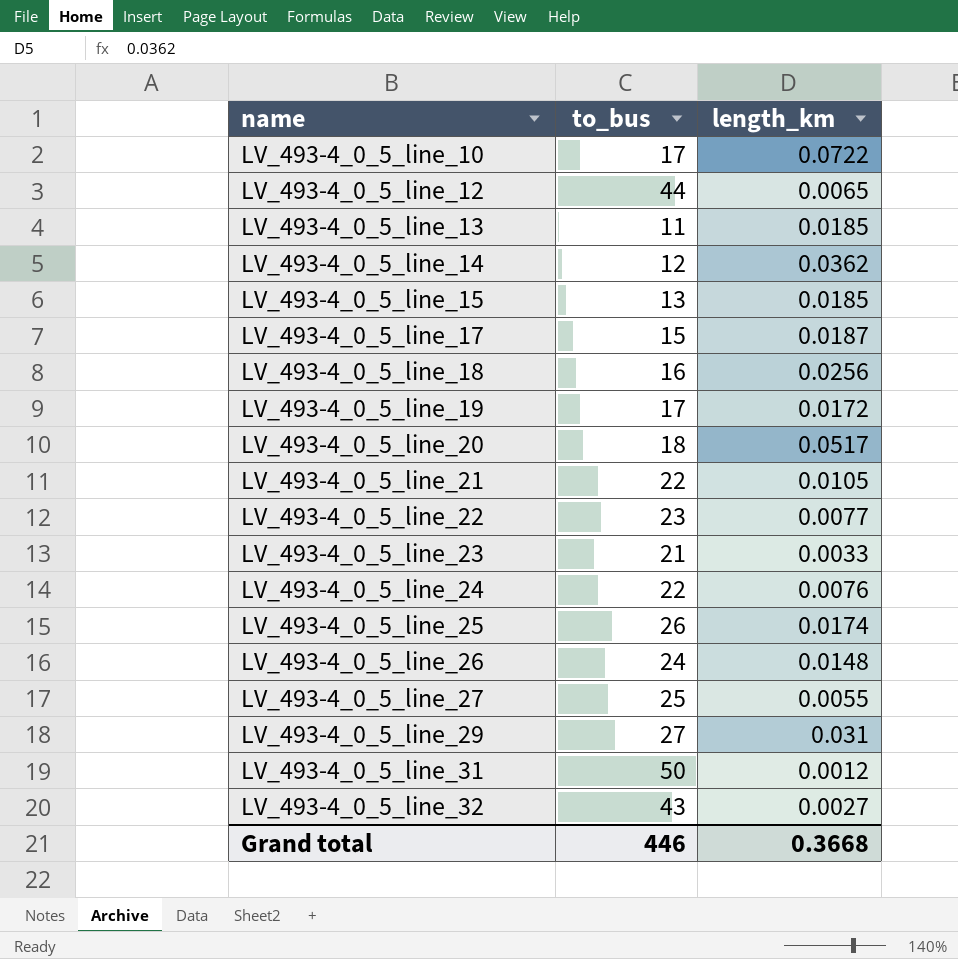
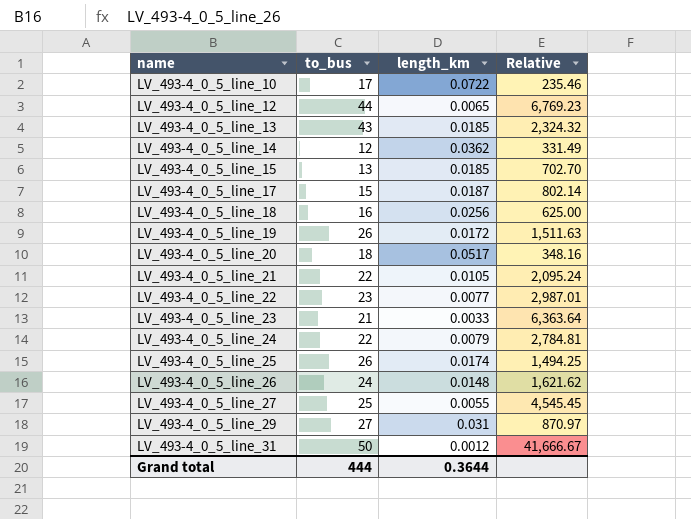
column Relative | formula: none -> [to_bus] / [length_km]
row LV_493-4_0_5_line_32: 43 | 0.0027 -> none
LV_493-4_0_5_line_13 | to_bus: 11 -> 43
LV_493-4_0_5_line_19 | to_bus: 17 -> 26
LV_493-4_0_5_line_24 | length_km: 0.0076 -> 0.0079
Grand total | to_bus: 446 -> 444
Grand total | length_km: 0.3668 -> 0.3644

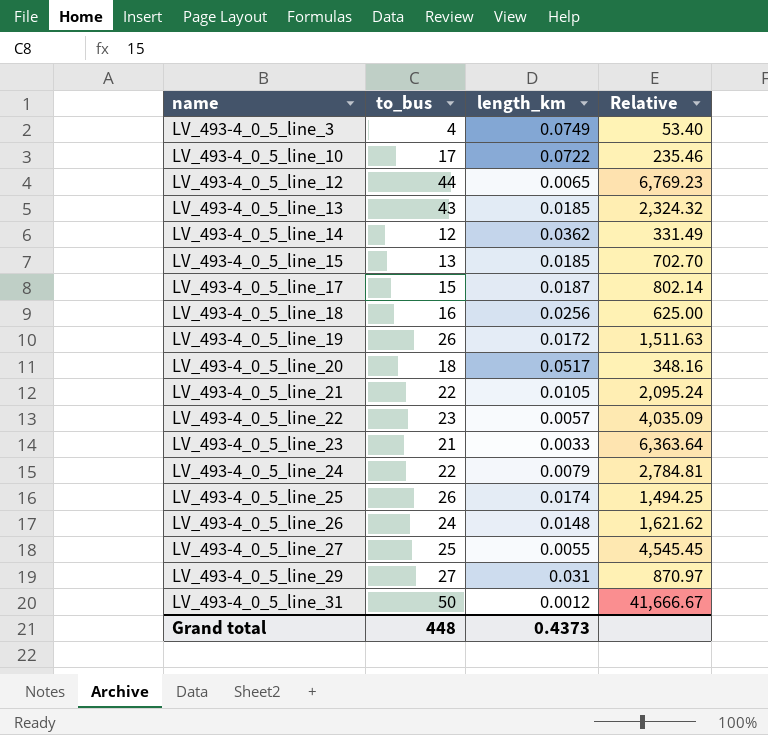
row LV_493-4_0_5_line_3: none -> 4 | 0.0749 | 53.40
LV_493-4_0_5_line_22 | length_km: 0.0077 -> 0.0057
LV_493-4_0_5_line_22 | Relative: 2,987.01 -> 4,035.09
Grand total | to_bus: 444 -> 448
Grand total | length_km: 0.3644 -> 0.4373

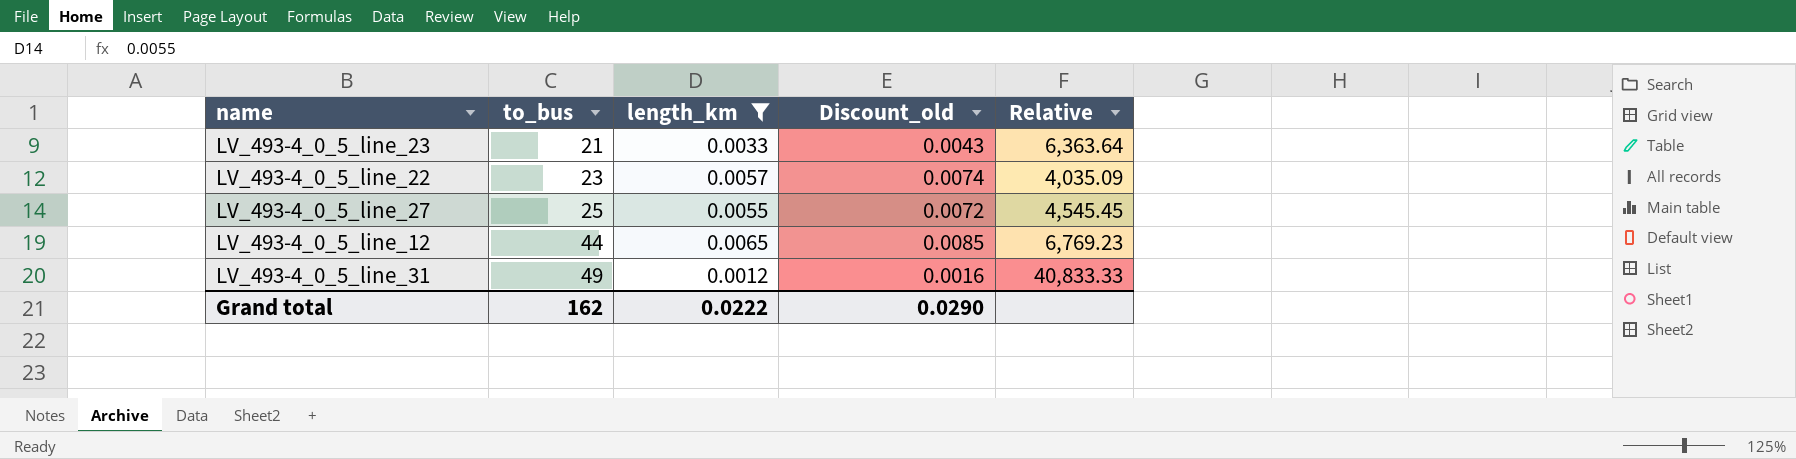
filter: none -> length_km <= 0.0065
row order: name ascending -> to_bus ascending
column Discount_old | formula: none -> [length_km] * 1.3
LV_493-4_0_5_line_31 | to_bus: 50 -> 49
LV_493-4_0_5_line_31 | Relative: 41,666.67 -> 40,833.33
Grand total | to_bus: 448 -> 162
Grand total | length_km: 0.4373 -> 0.0222

